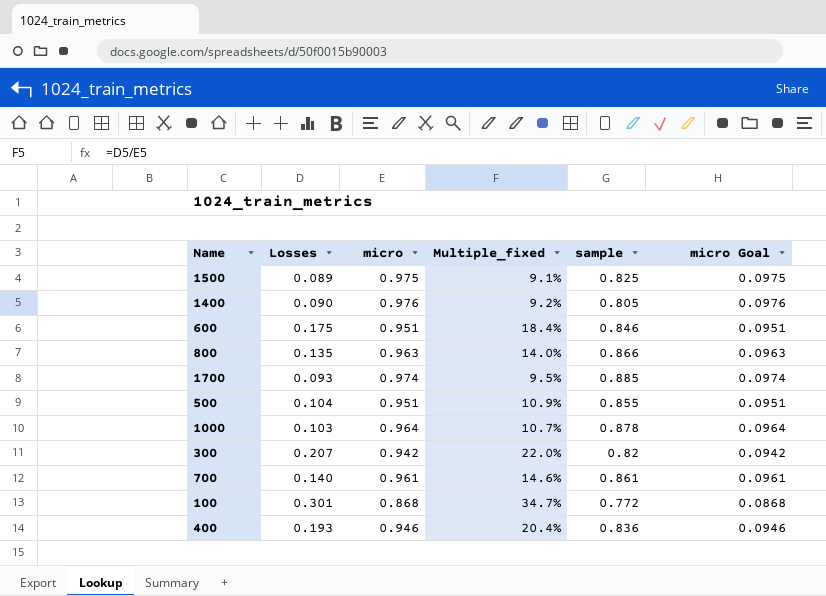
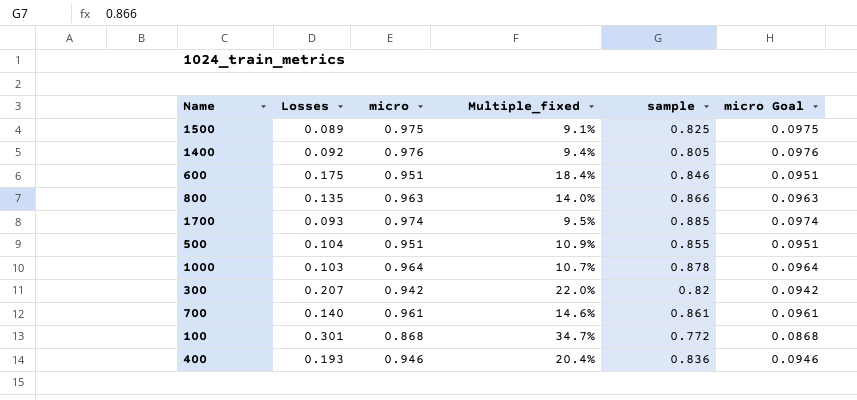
1400 | Losses: 0.090 -> 0.092
1400 | Multiple_fixed: 9.2% -> 9.4%

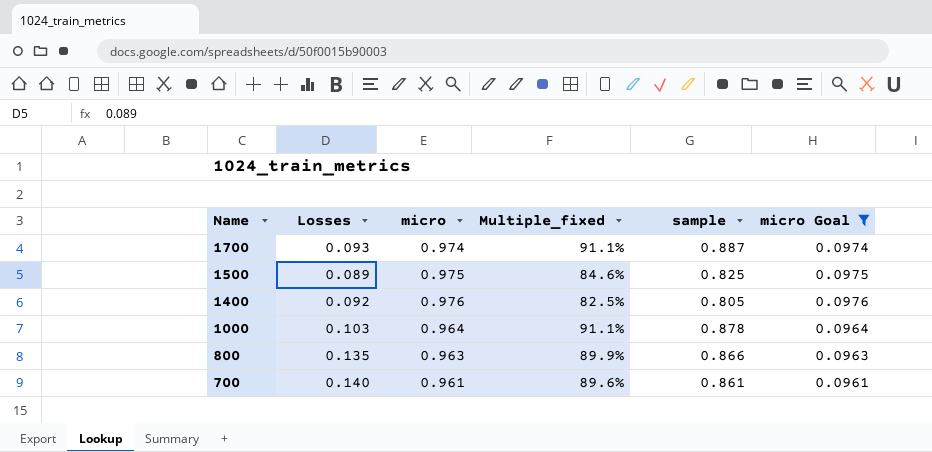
filter: none -> micro Goal >= 0.0961
row order: none -> Name descending
column Multiple_fixed | formula: [Losses] / [micro] -> [sample] / [micro]
1700 | sample: 0.885 -> 0.887

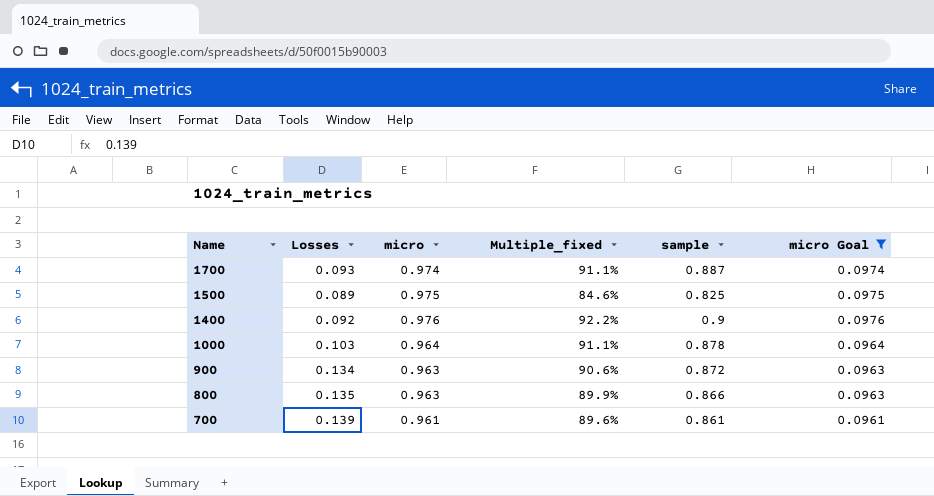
1400 | Multiple_fixed: 82.5% -> 92.2%
1400 | sample: 0.805 -> 0.9
row 900: none -> 0.134 | 0.963 | 90.6% | 0.872 | 0.0963
700 | Losses: 0.140 -> 0.139

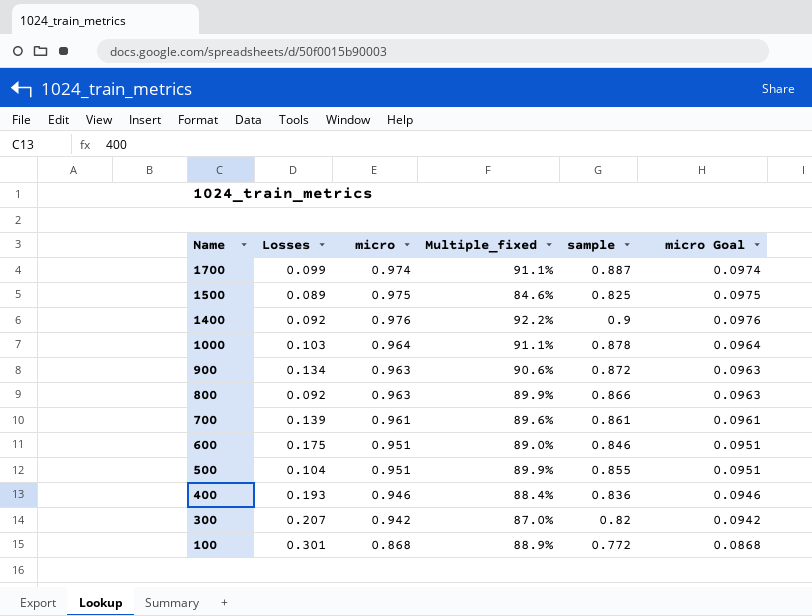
filter: micro Goal >= 0.0961 -> none
1700 | Losses: 0.093 -> 0.099
800 | Losses: 0.135 -> 0.092

